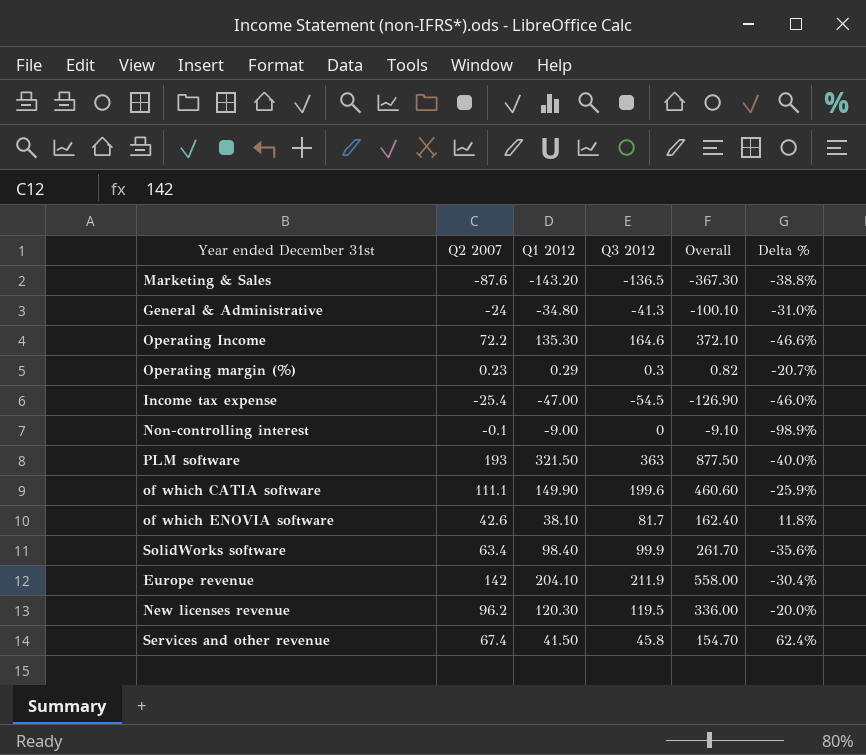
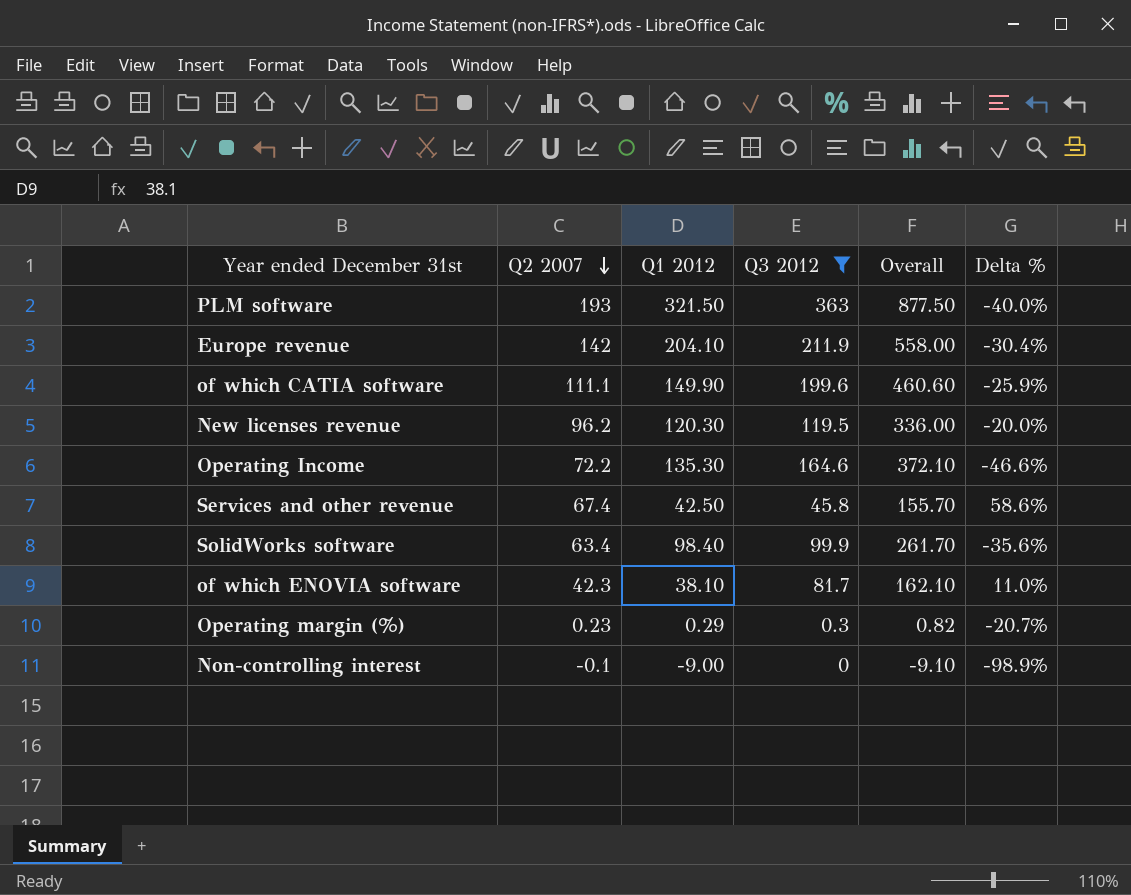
filter: none -> Q3 2012 >= 0
row order: none -> Q2 2007 descending
Services and other revenue | Q1 2012: 41.50 -> 42.50
Services and other revenue | Overall: 154.70 -> 155.70
Services and other revenue | Delta %: 62.4% -> 58.6%
of which ENOVIA software | Q2 2007: 42.6 -> 42.3
of which ENOVIA software | Overall: 162.40 -> 162.10
of which ENOVIA software | Delta %: 11.8% -> 11.0%

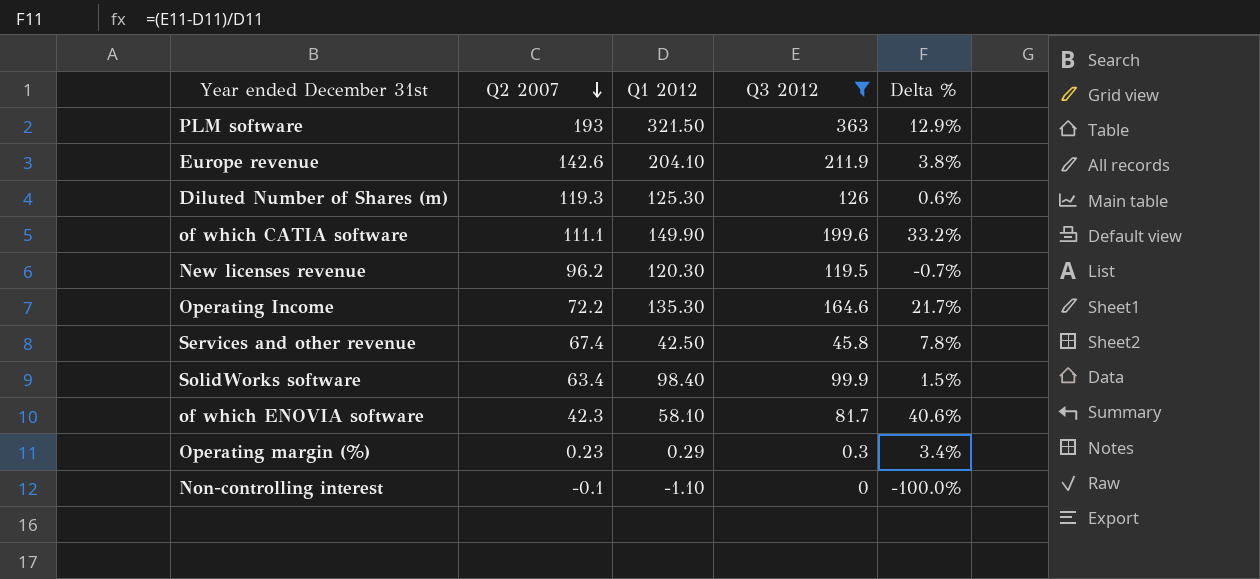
column Overall | formula: [Q2 2007] + [Q1 2012] + [Q3 2012] -> none
column Delta % | formula: ([Q2 2007] - [Q1 2012]) / [Q1 2012] -> ([Q3 2012] - [Q1 2012]) / [Q1 2012]
Europe revenue | Q2 2007: 142 -> 142.6
row Diluted Number of Shares (m): none -> 119.3 | 125.30 | 126 | 0.6%
of which ENOVIA software | Q1 2012: 38.10 -> 58.10
Non-controlling interest | Q1 2012: -9.00 -> -1.10

